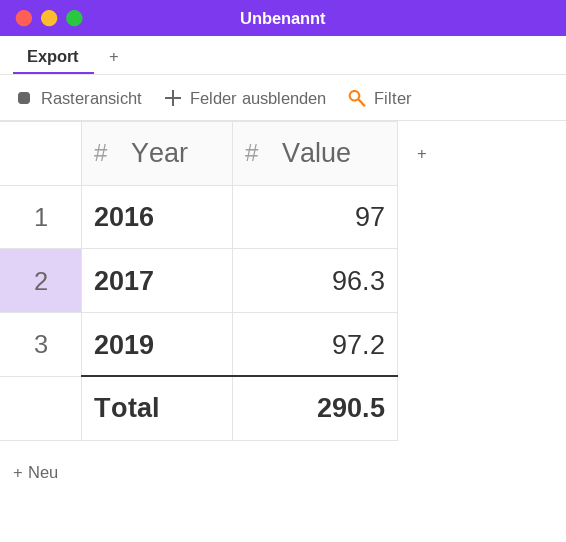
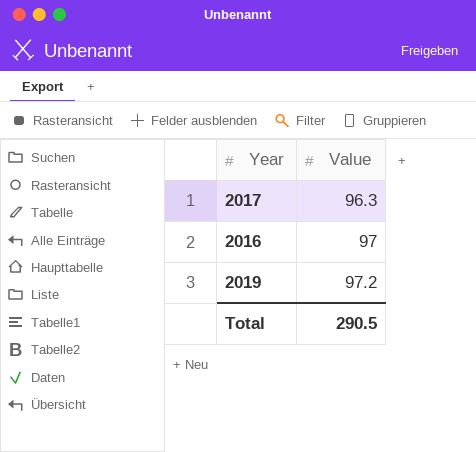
row order: Year ascending -> Value ascending

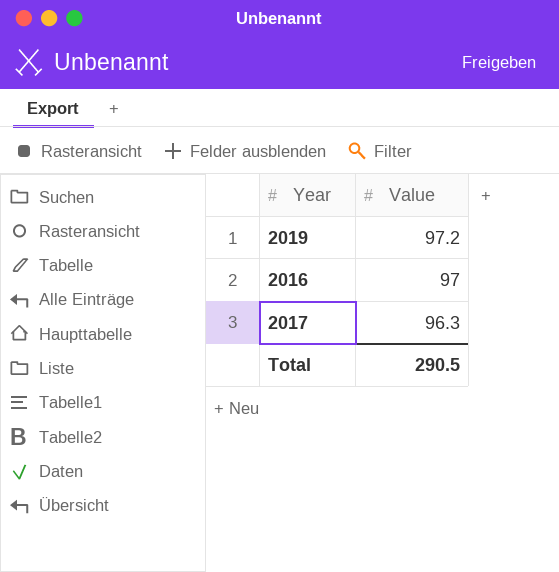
row order: Value ascending -> Value descending

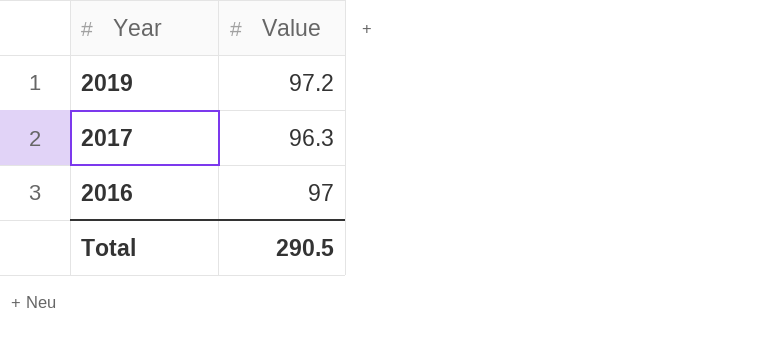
row order: Value descending -> Year descending

